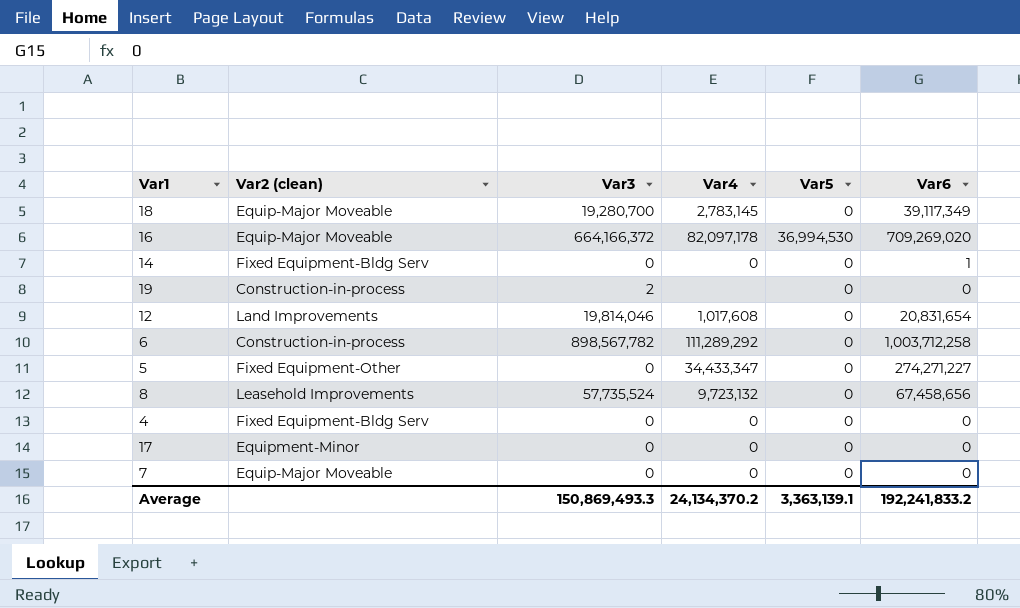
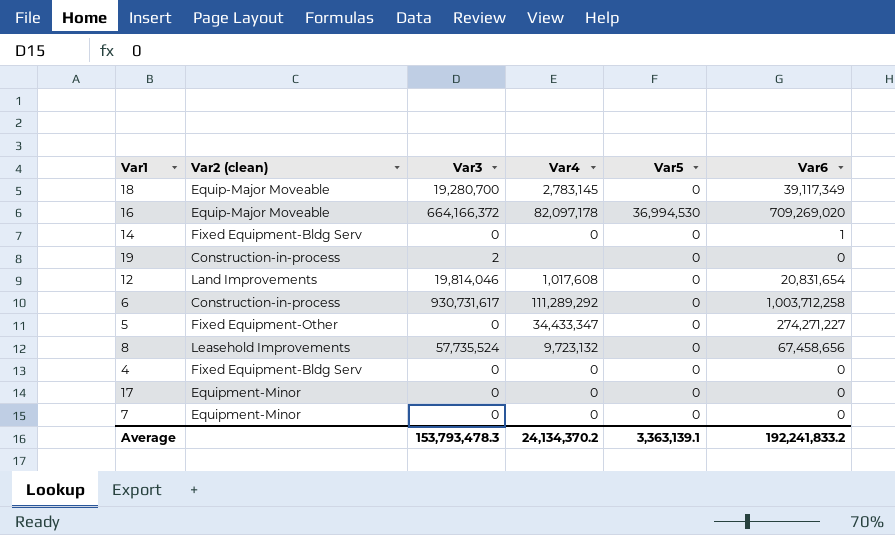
6 | Var3: 898,567,782 -> 930,731,617
7 | Var2 (clean): Equip-Major Moveable -> Equipment-Minor
Average | Var3: 150,869,493.3 -> 153,793,478.3

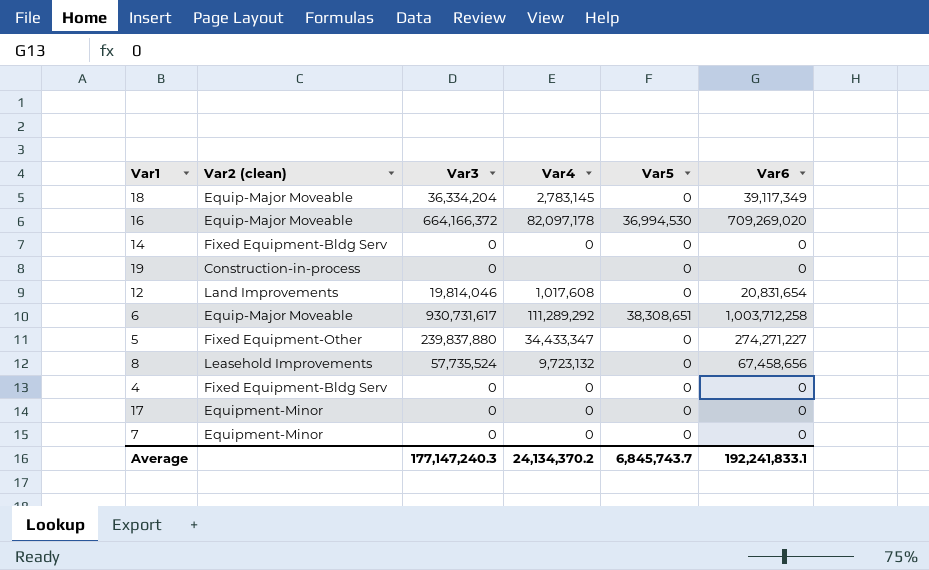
18 | Var3: 19,280,700 -> 36,334,204
14 | Var6: 1 -> 0
19 | Var3: 2 -> 0
6 | Var2 (clean): Construction-in-process -> Equip-Major Moveable
6 | Var5: 0 -> 38,308,651
5 | Var3: 0 -> 239,837,880
Average | Var3: 153,793,478.3 -> 177,147,240.3
Average | Var5: 3,363,139.1 -> 6,845,743.7
Average | Var6: 192,241,833.2 -> 192,241,833.1

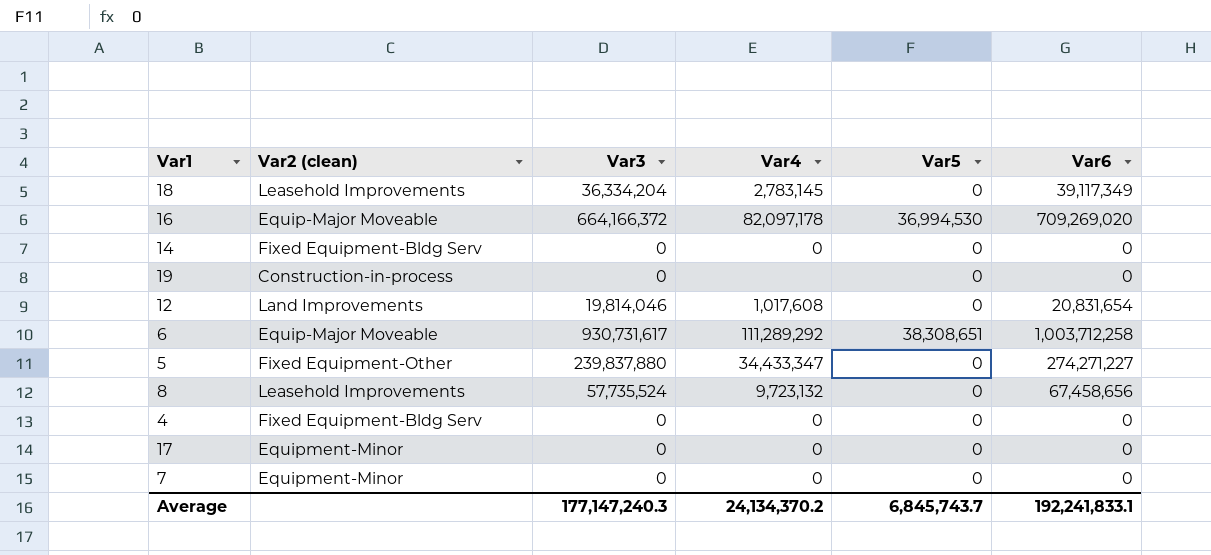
18 | Var2 (clean): Equip-Major Moveable -> Leasehold Improvements

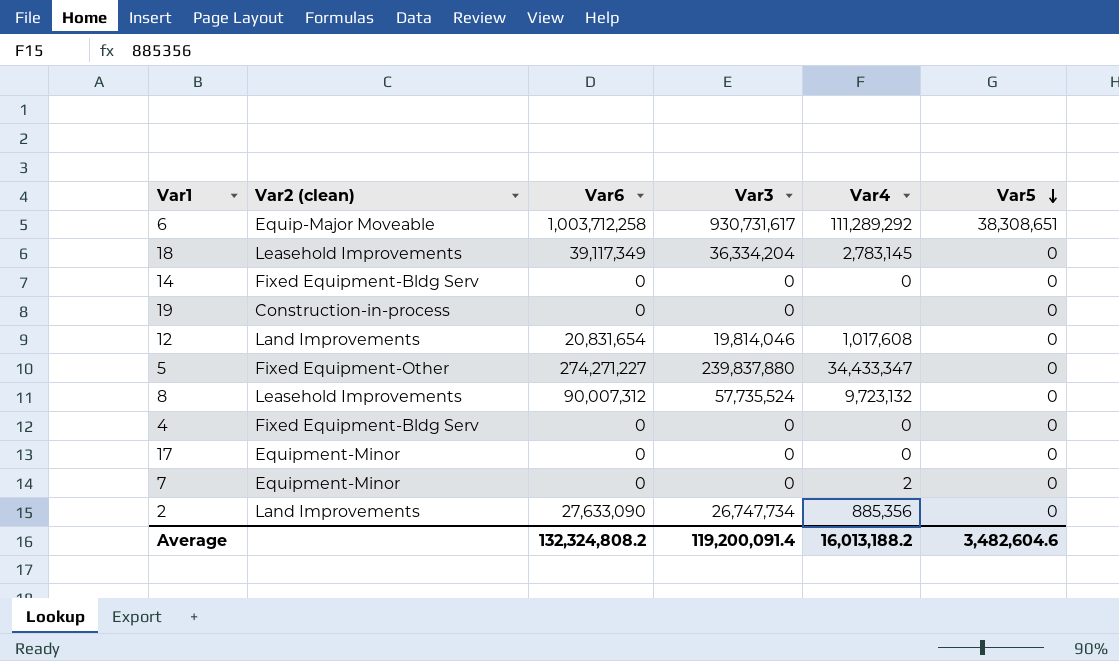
row order: none -> Var5 descending
column Var6 | position: 6 -> 3
row 16: Equip-Major Moveable | 664,166,372 | 82,097,178 | 36,994,530 | 709,269,020 -> none
8 | Var6: 67,458,656 -> 90,007,312
7 | Var4: 0 -> 2
row 2: none -> Land Improvements | 27,633,090 | 26,747,734 | 885,356 | 0
Average | Var6: 192,241,833.1 -> 132,324,808.2
Average | Var3: 177,147,240.3 -> 119,200,091.4
Average | Var4: 24,134,370.2 -> 16,013,188.2
Average | Var5: 6,845,743.7 -> 3,482,604.6

